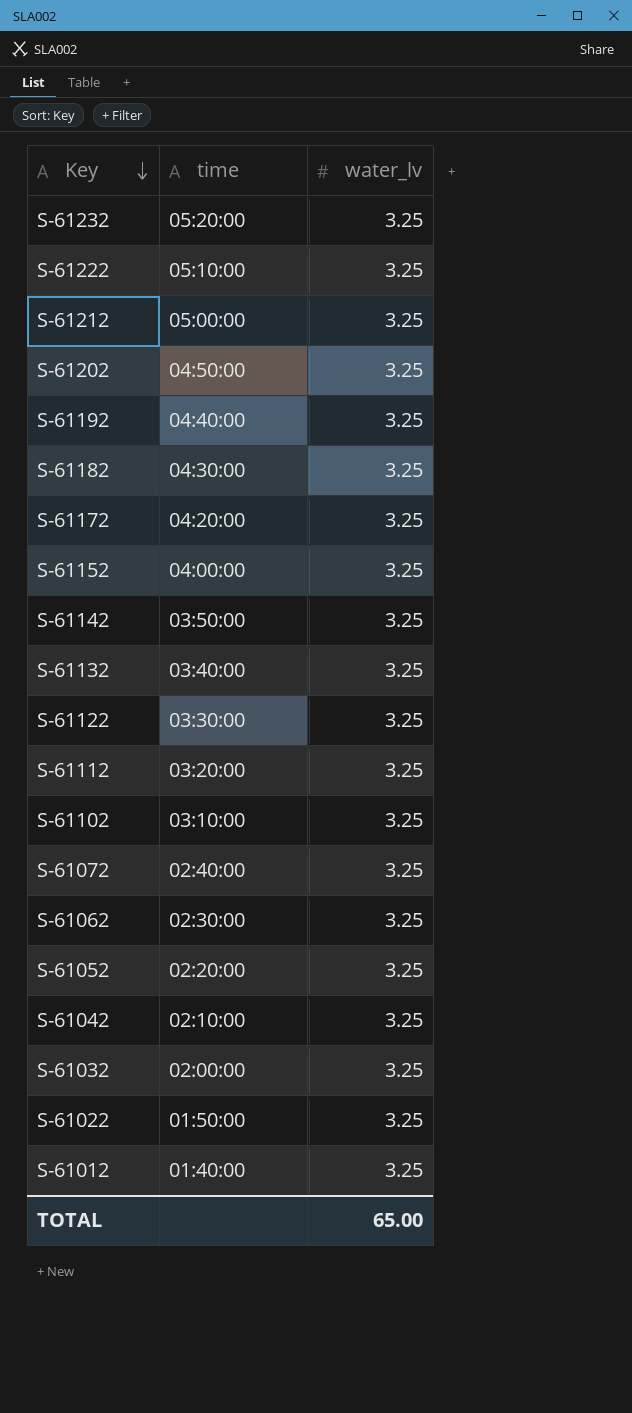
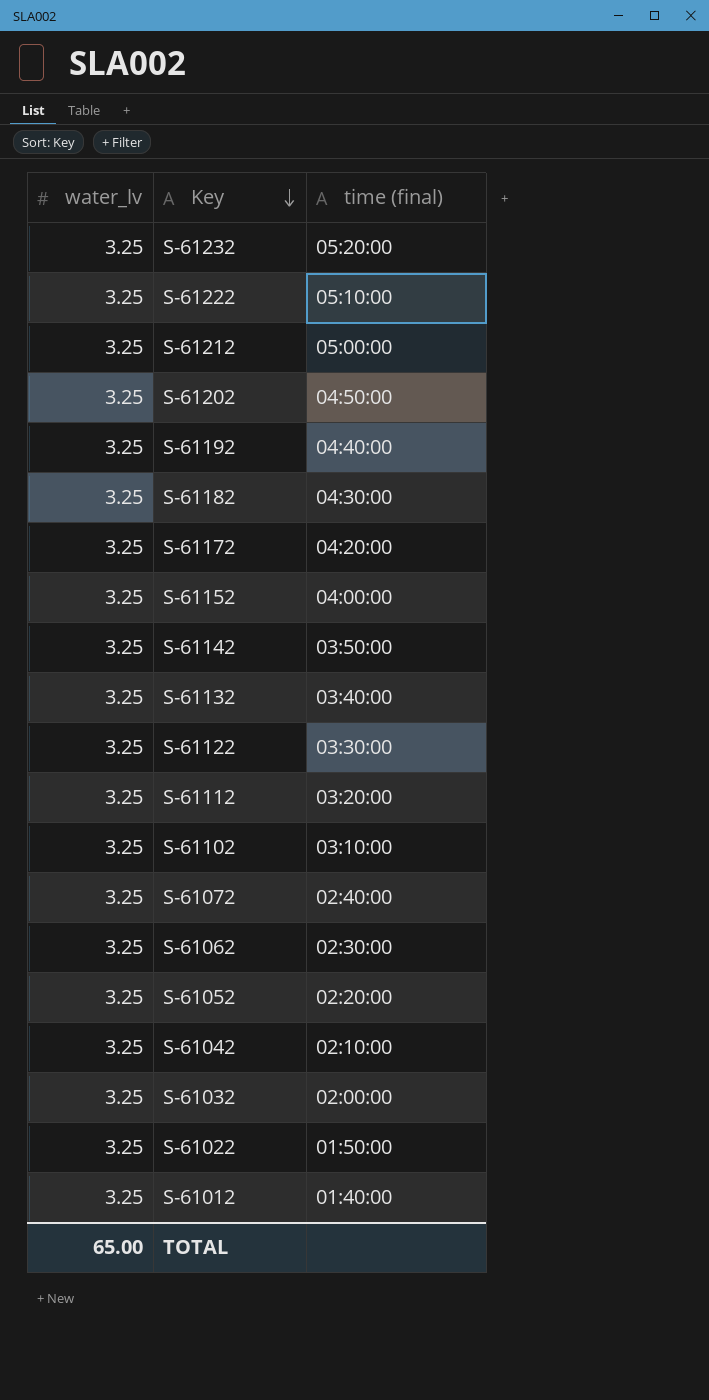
column water_lv | position: 3 -> 1
column name: time -> time (final)

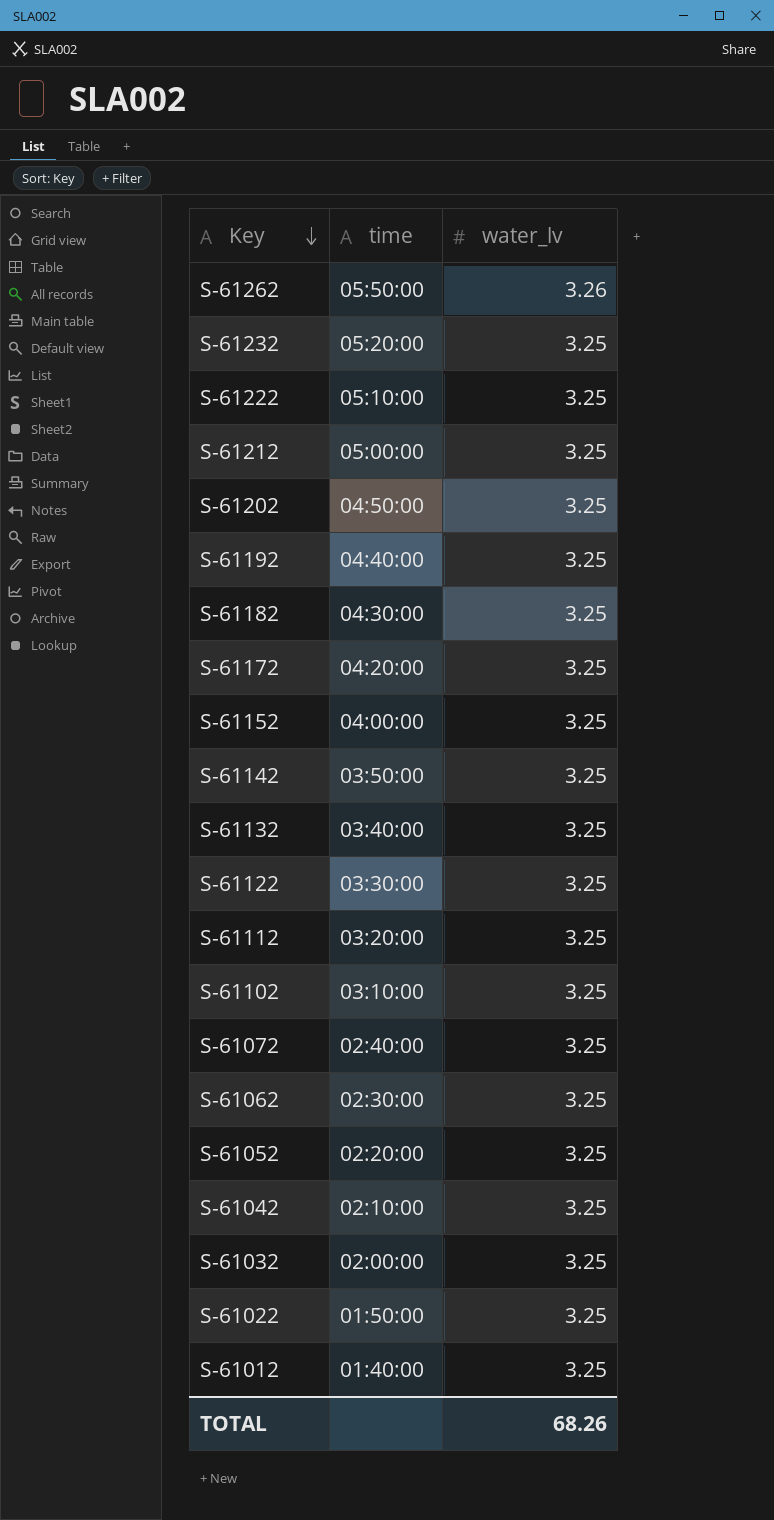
column name: time (final) -> time
column water_lv | position: 1 -> 3
row S-61262: none -> 05:50:00 | 3.26
TOTAL | water_lv: 65.00 -> 68.26

